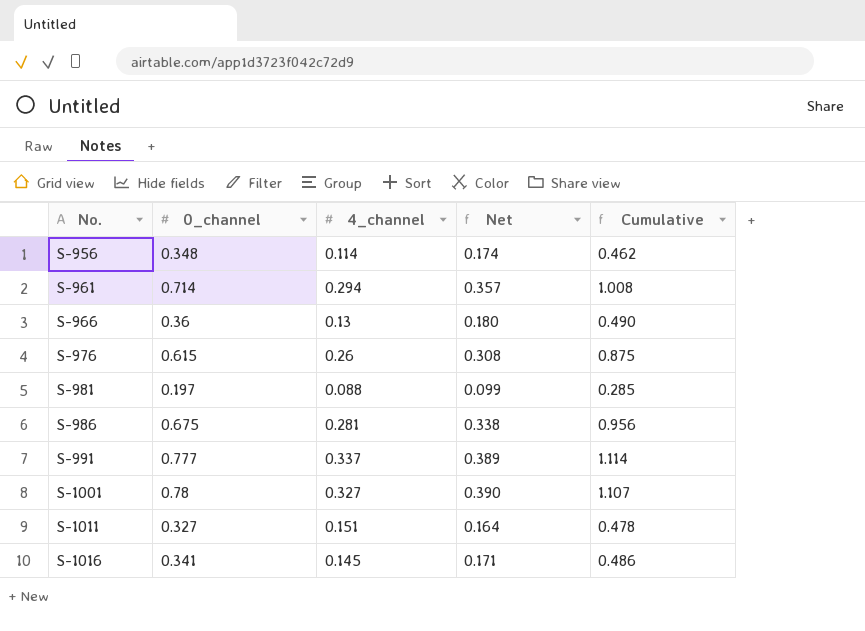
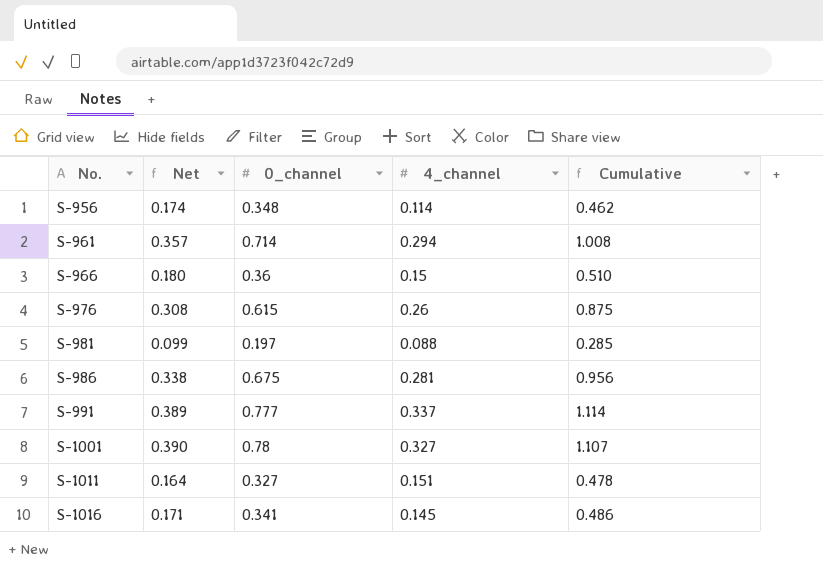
column Net | position: 4 -> 2
S-966 | 4_channel: 0.13 -> 0.15
S-966 | Cumulative: 0.490 -> 0.510

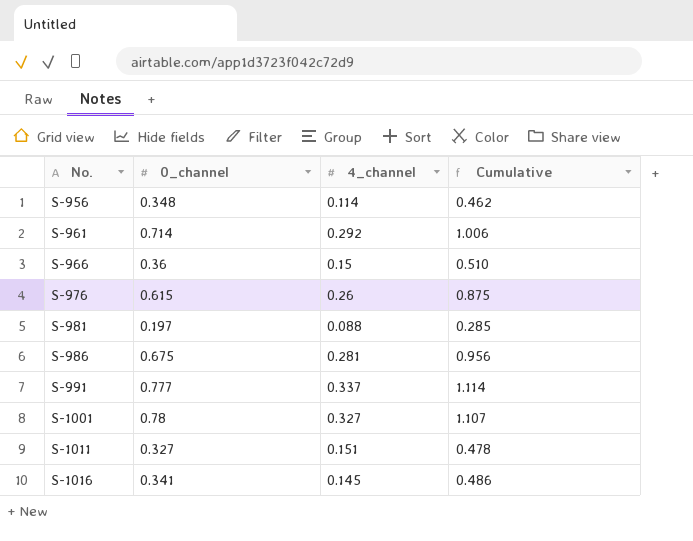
column Net | formula: [0_channel] * 0.5 -> none
S-961 | 4_channel: 0.294 -> 0.292
S-961 | Cumulative: 1.008 -> 1.006

